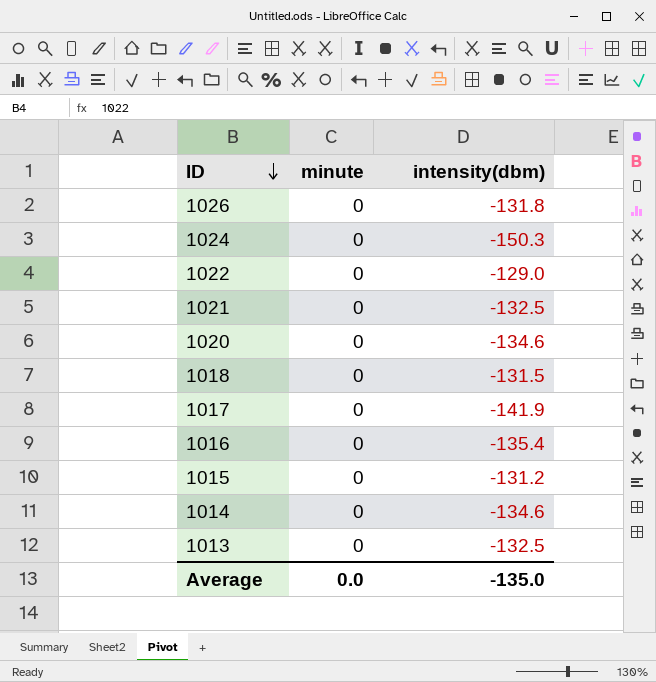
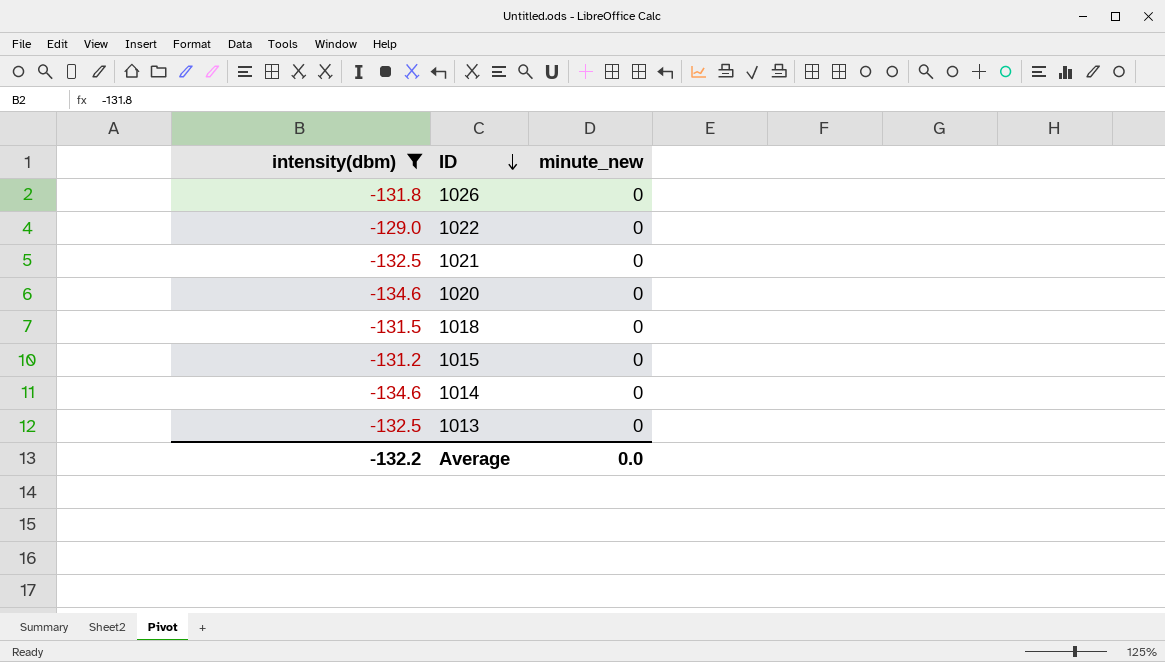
filter: none -> intensity(dbm) >= -134.6
column intensity(dbm) | position: 3 -> 1
column name: minute -> minute_new
Average | intensity(dbm): -135.0 -> -132.2

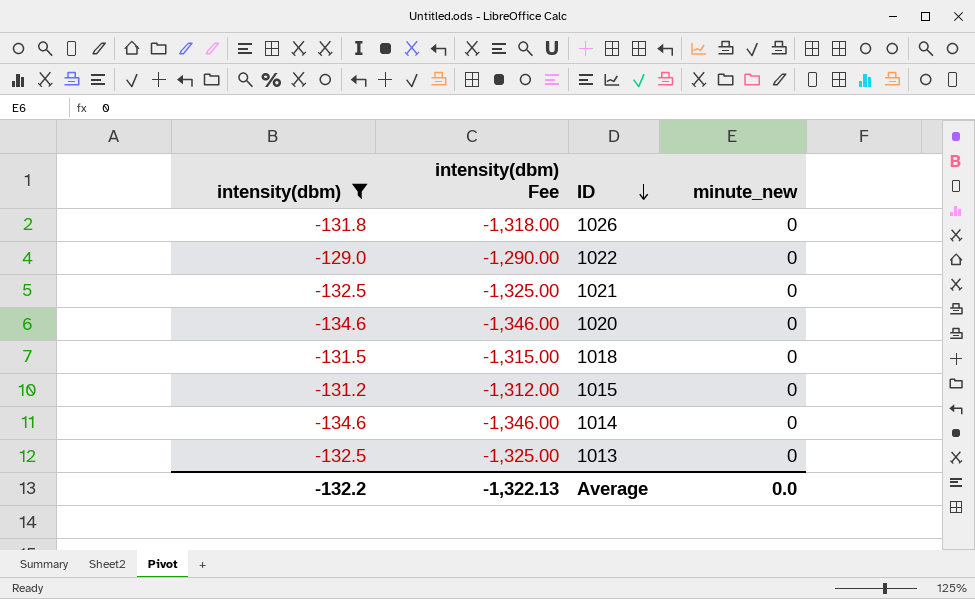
column intensity(dbm) Fee | formula: none -> [intensity(dbm)] * 10

